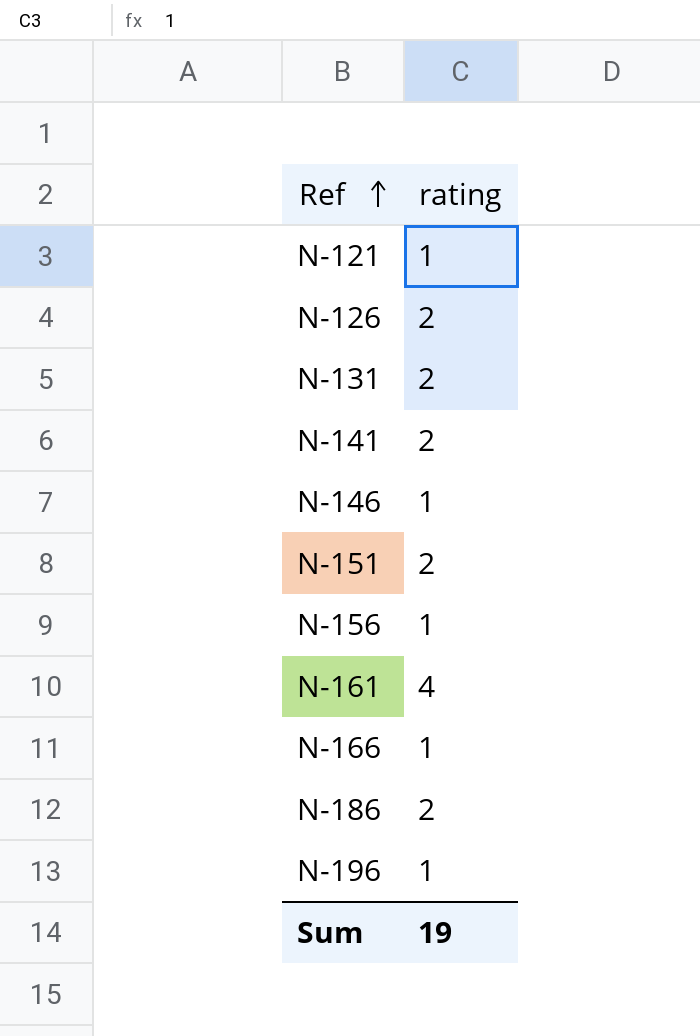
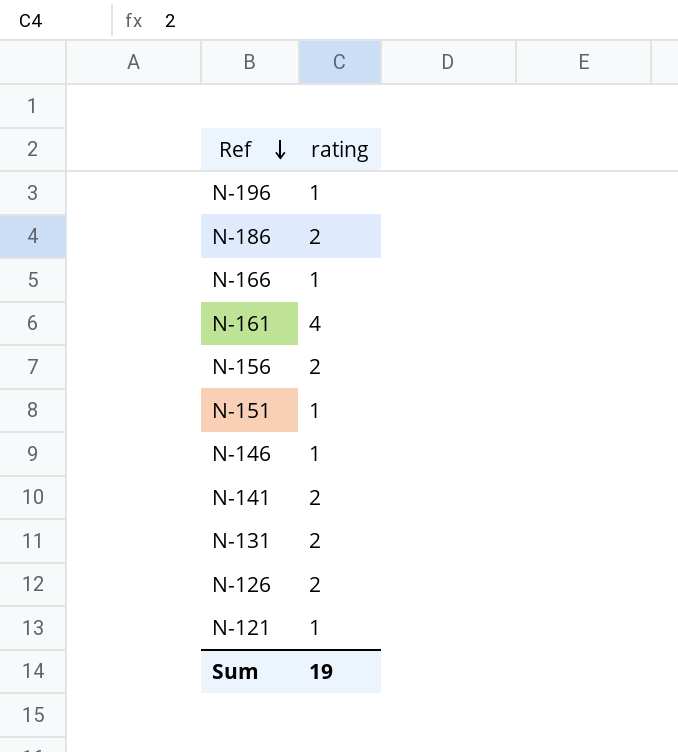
row order: Ref ascending -> Ref descending
N-156 | rating: 1 -> 2
N-151 | rating: 2 -> 1

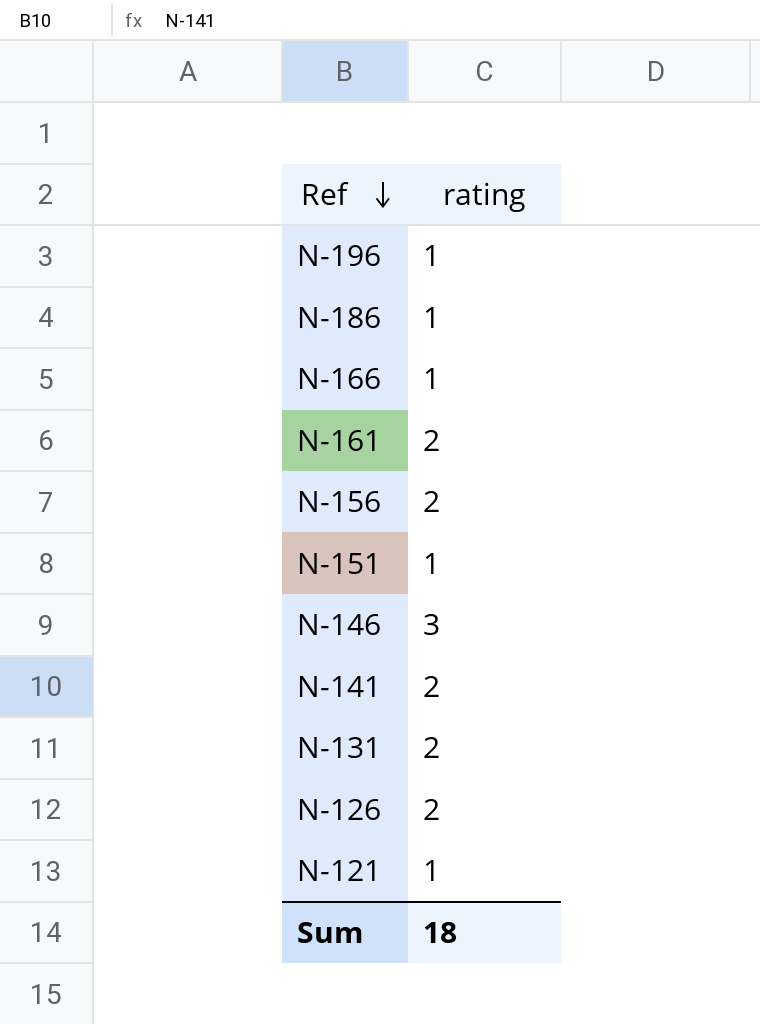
N-186 | rating: 2 -> 1
N-161 | rating: 4 -> 2
N-146 | rating: 1 -> 3
Sum | rating: 19 -> 18

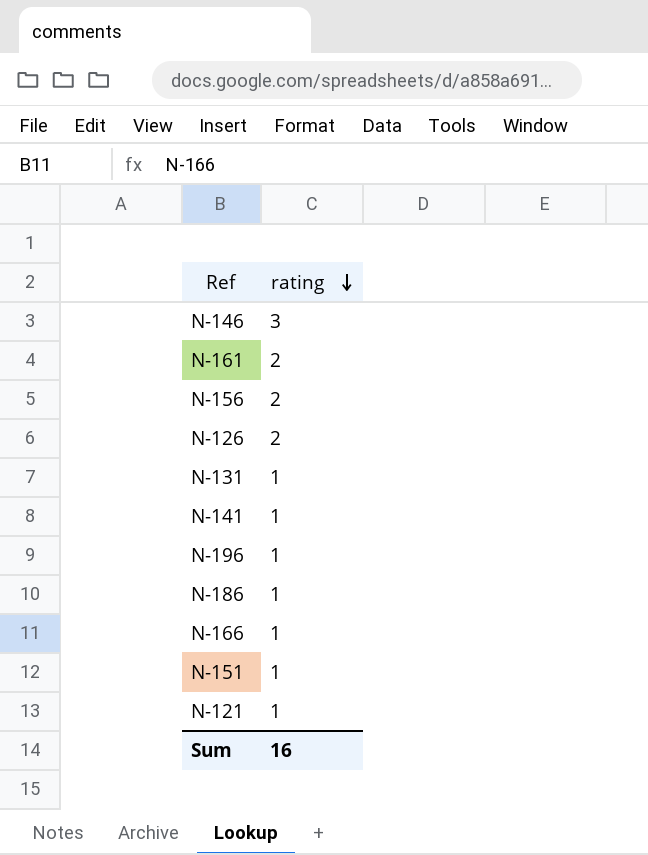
row order: Ref descending -> rating descending
N-131 | rating: 2 -> 1
N-141 | rating: 2 -> 1
Sum | rating: 18 -> 16

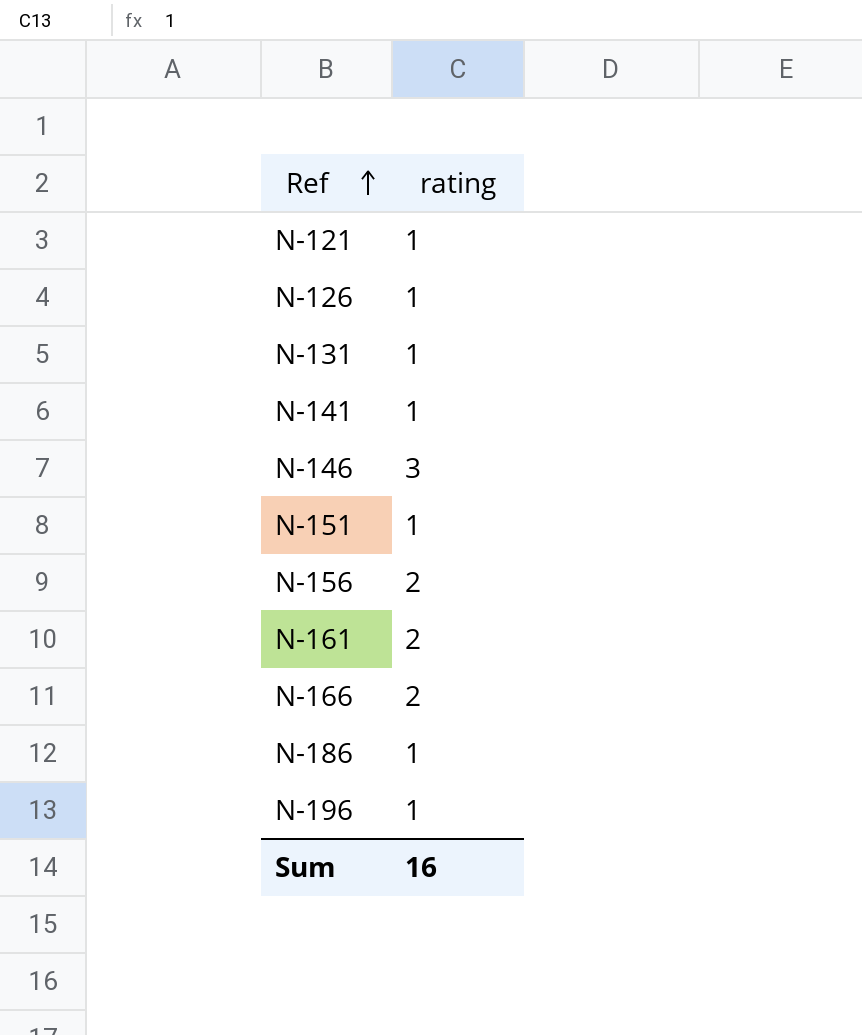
row order: rating descending -> Ref ascending
N-126 | rating: 2 -> 1
N-166 | rating: 1 -> 2

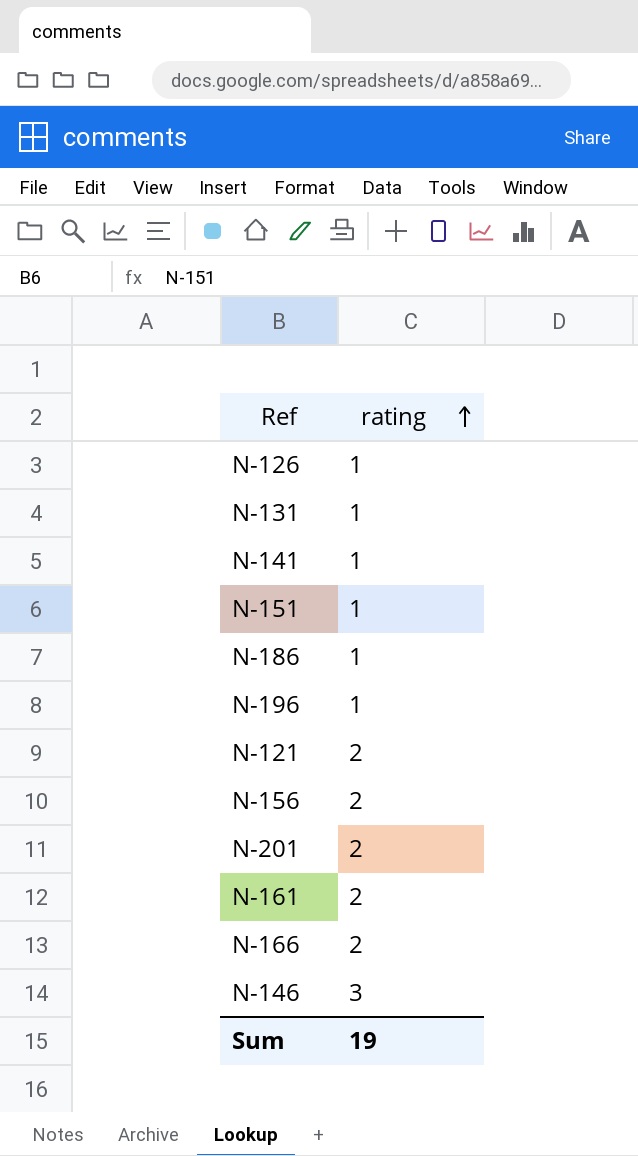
row order: Ref ascending -> rating ascending
N-121 | rating: 1 -> 2
row N-201: none -> 2
Sum | rating: 16 -> 19

